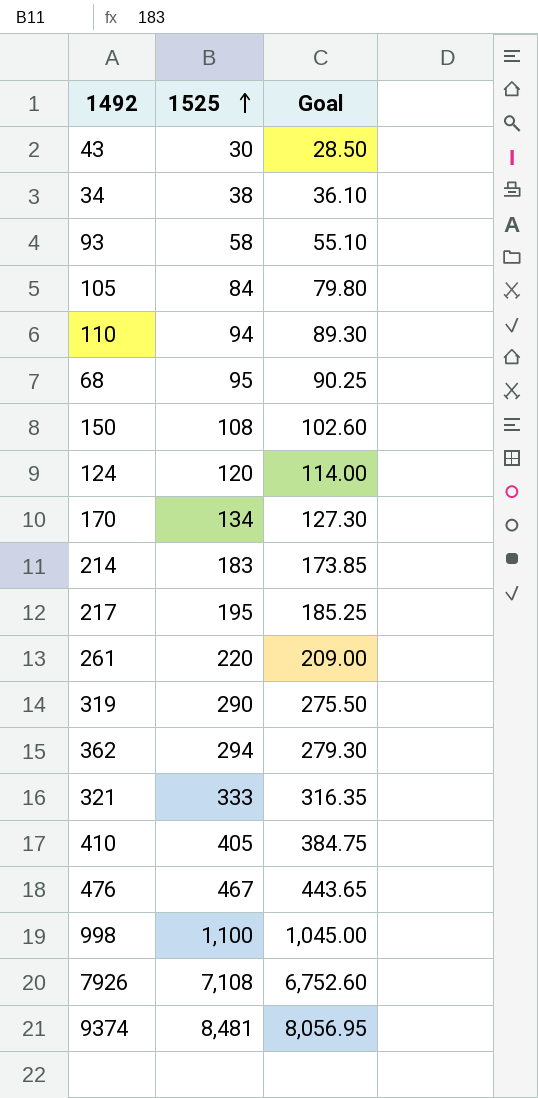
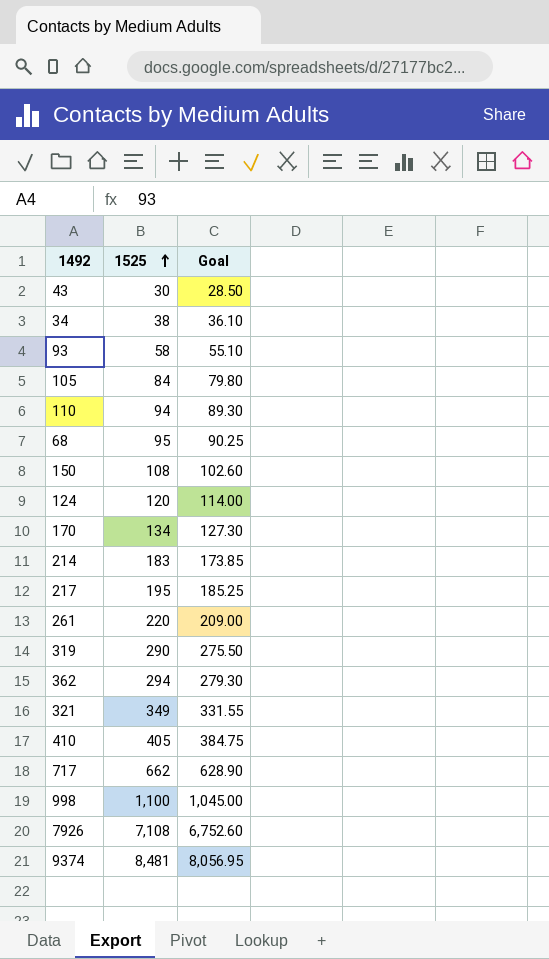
row 476: 467 | 443.65 -> none
321 | 1525: 333 -> 349
321 | Goal: 316.35 -> 331.55
row 717: none -> 662 | 628.90

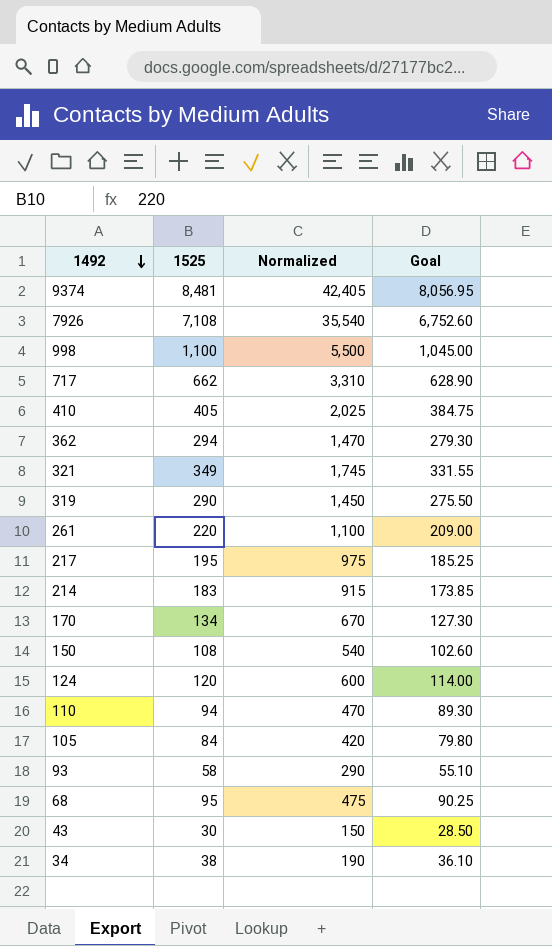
row order: 1525 ascending -> 1492 descending
column Normalized | formula: none -> [1525] * 5

